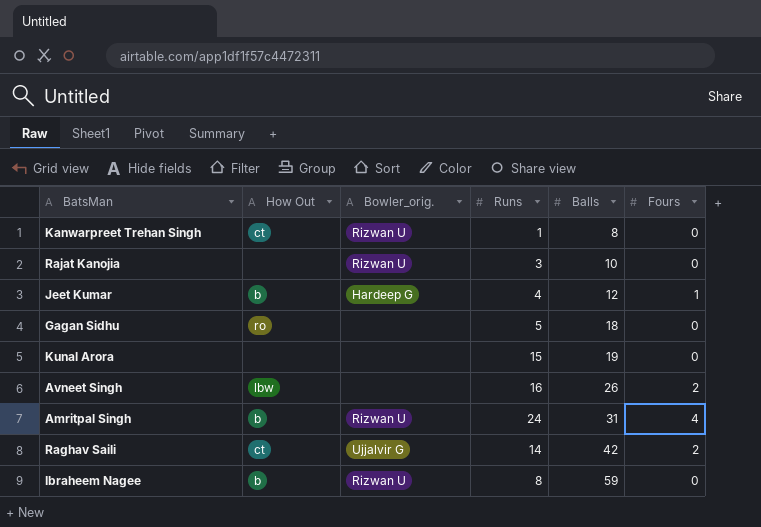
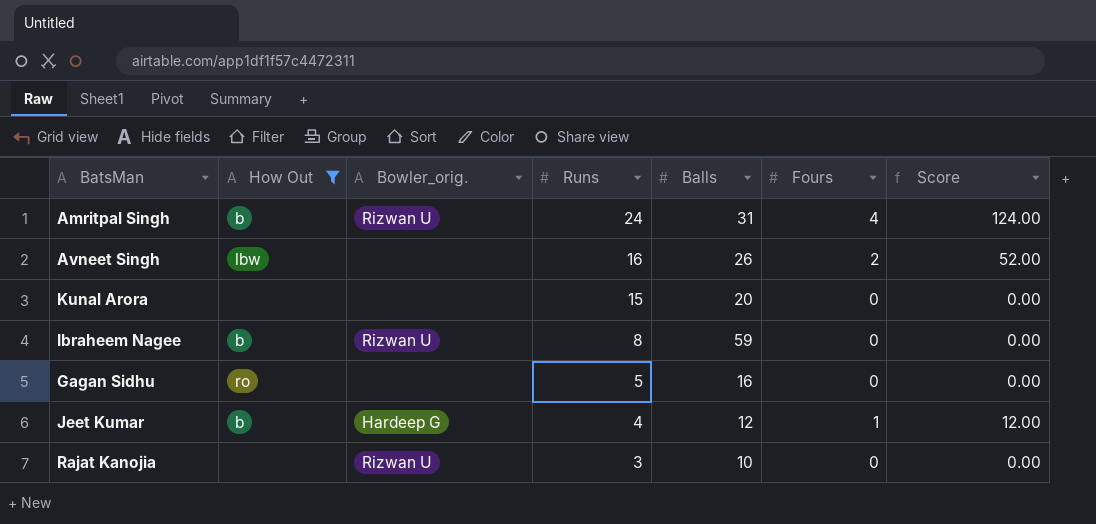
filter: none -> How Out != ct
row order: Balls ascending -> Runs descending
column Score | formula: none -> [Balls] * [Fours]
Kunal Arora | Balls: 19 -> 20
Gagan Sidhu | Balls: 18 -> 16

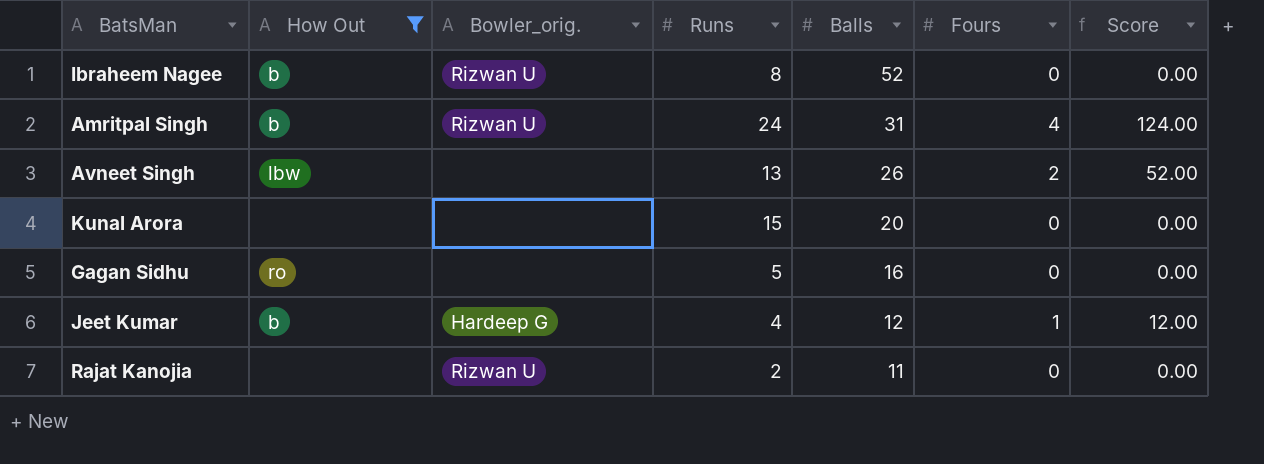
row order: Runs descending -> Balls descending
Ibraheem Nagee | Balls: 59 -> 52
Avneet Singh | Runs: 16 -> 13
Rajat Kanojia | Runs: 3 -> 2
Rajat Kanojia | Balls: 10 -> 11

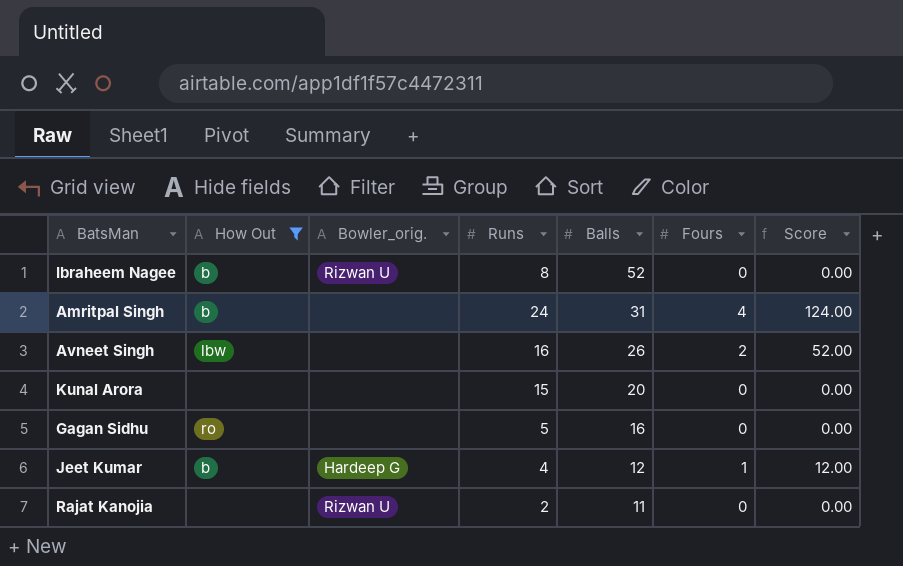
Amritpal Singh | Bowler_orig.: Rizwan U -> none
Avneet Singh | Runs: 13 -> 16

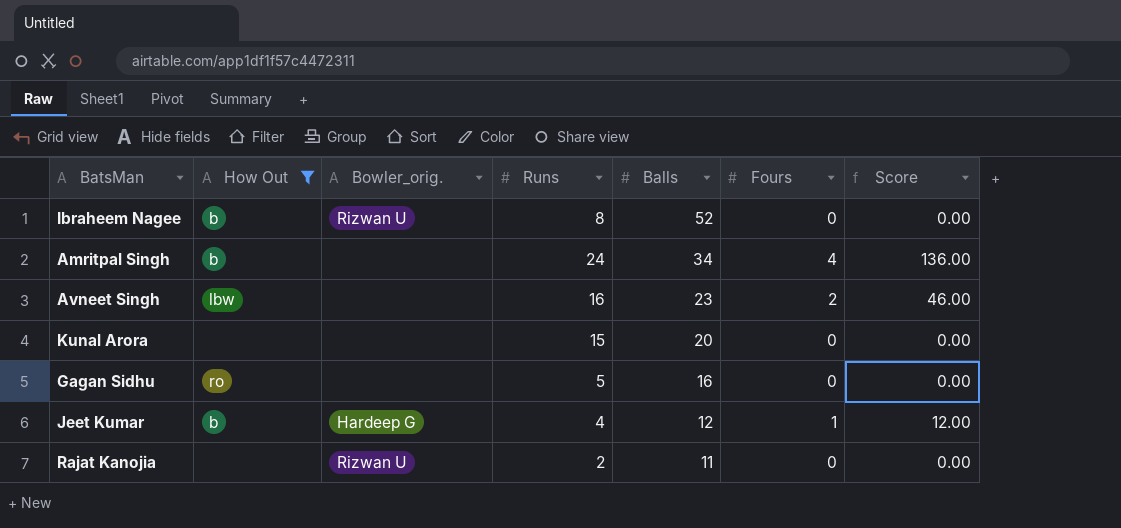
Amritpal Singh | Balls: 31 -> 34
Amritpal Singh | Score: 124.00 -> 136.00
Avneet Singh | Balls: 26 -> 23
Avneet Singh | Score: 52.00 -> 46.00

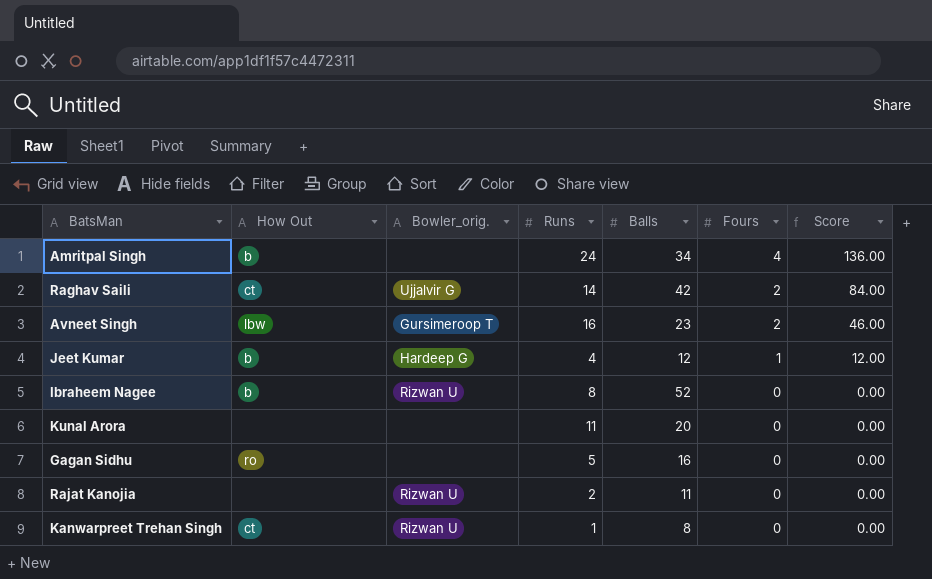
filter: How Out != ct -> none
row order: Balls descending -> Fours descending
Avneet Singh | Bowler_orig.: none -> Gursimeroop T
Kunal Arora | Runs: 15 -> 11

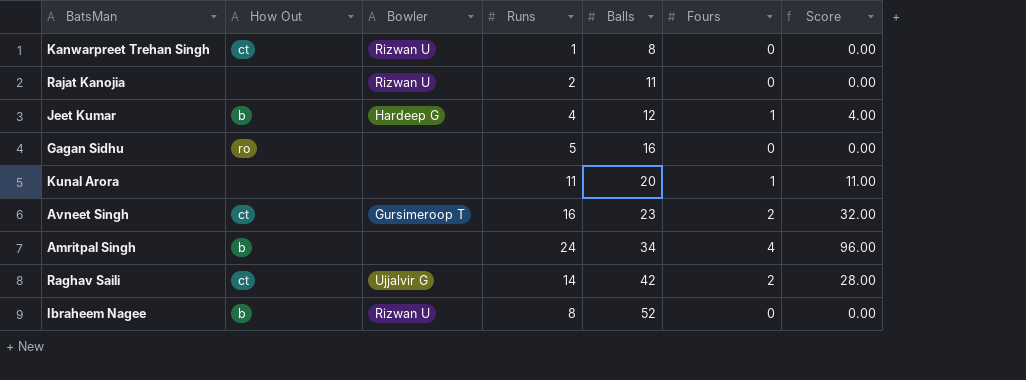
row order: Fours descending -> Balls ascending
column name: Bowler_orig. -> Bowler
column Score | formula: [Balls] * [Fours] -> [Runs] * [Fours]
Kunal Arora | Fours: 0 -> 1
Avneet Singh | How Out: lbw -> ct

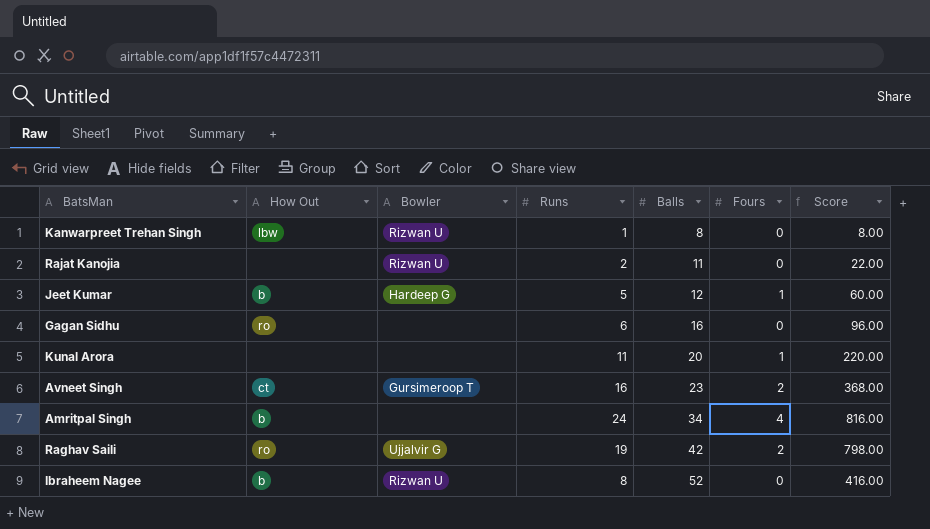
column Score | formula: [Runs] * [Fours] -> [Runs] * [Balls]
Kanwarpreet Trehan Singh | How Out: ct -> lbw
Jeet Kumar | Runs: 4 -> 5
Gagan Sidhu | Runs: 5 -> 6
Raghav Saili | How Out: ct -> ro
Raghav Saili | Runs: 14 -> 19

